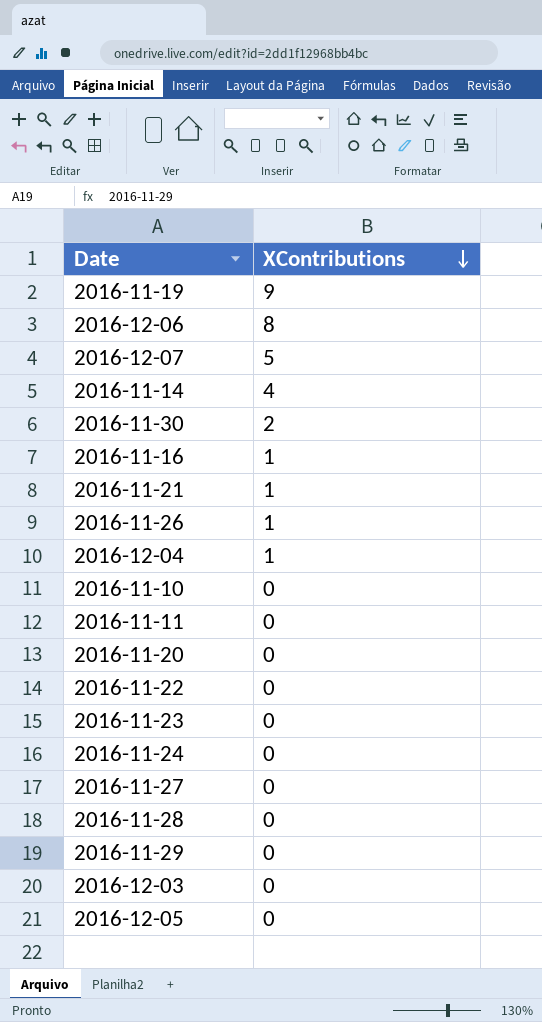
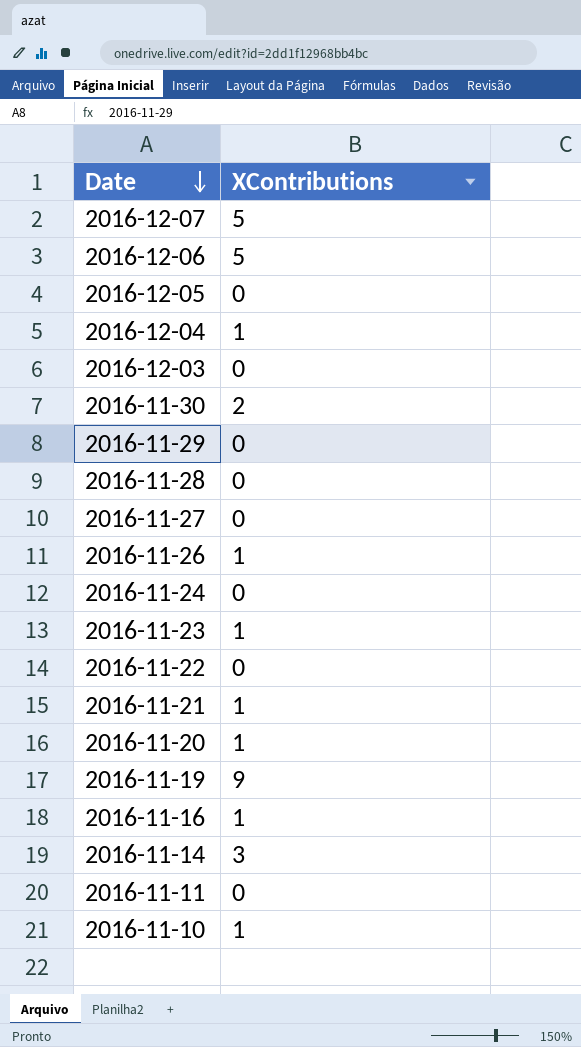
row order: XContributions descending -> Date descending
2016-12-06 | XContributions: 8 -> 5
2016-11-23 | XContributions: 0 -> 1
2016-11-20 | XContributions: 0 -> 1
2016-11-14 | XContributions: 4 -> 3
2016-11-10 | XContributions: 0 -> 1

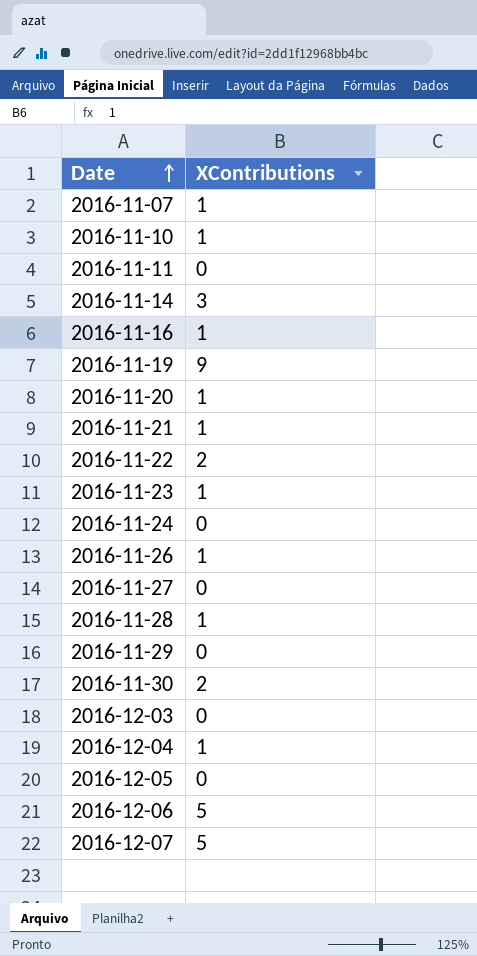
row order: Date descending -> Date ascending
row 2016-11-07: none -> 1
2016-11-22 | XContributions: 0 -> 2
2016-11-28 | XContributions: 0 -> 1

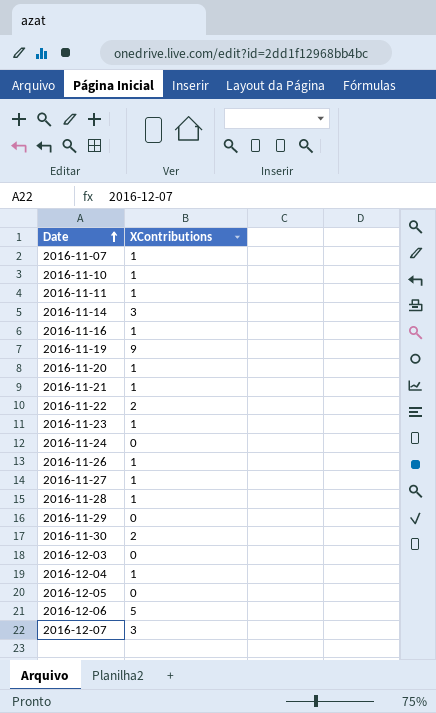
2016-11-11 | XContributions: 0 -> 1
2016-11-27 | XContributions: 0 -> 1
2016-12-07 | XContributions: 5 -> 3

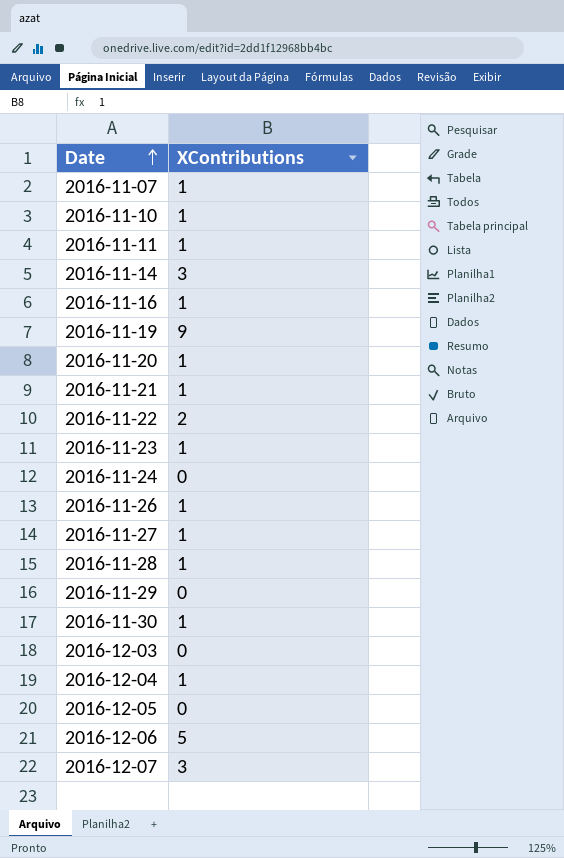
2016-11-30 | XContributions: 2 -> 1

